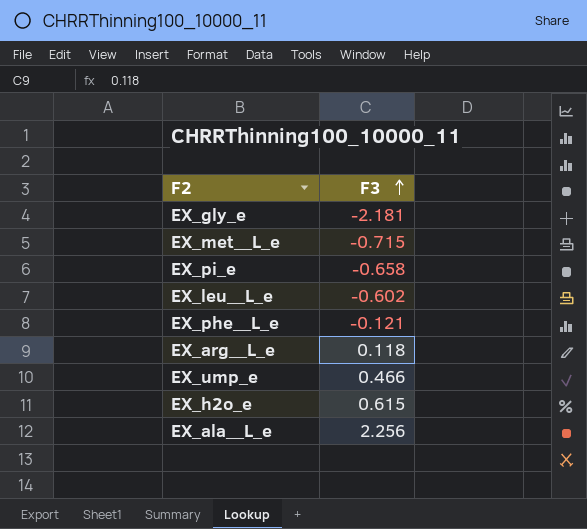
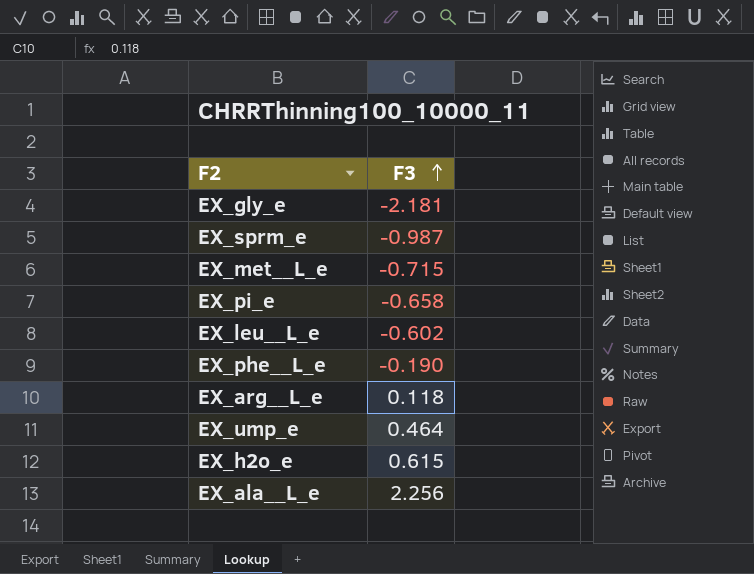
row EX_sprm_e: none -> -0.987
EX_phe__L_e | F3: -0.121 -> -0.190
EX_ump_e | F3: 0.466 -> 0.464

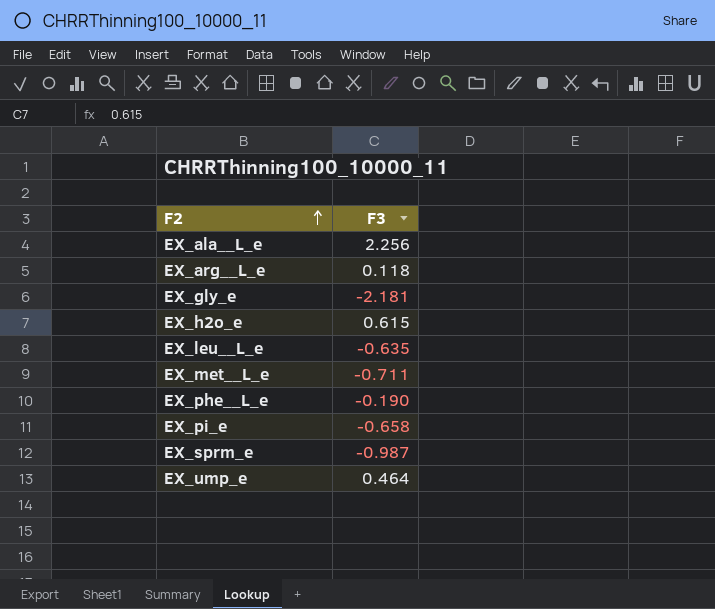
row order: F3 ascending -> F2 ascending
EX_leu__L_e | F3: -0.602 -> -0.635
EX_met__L_e | F3: -0.715 -> -0.711

